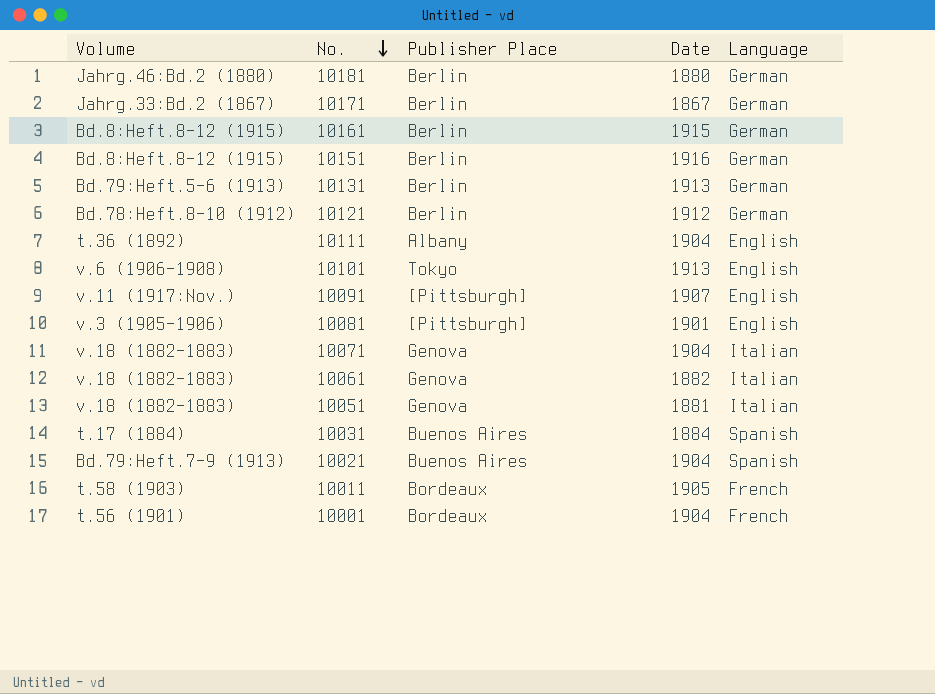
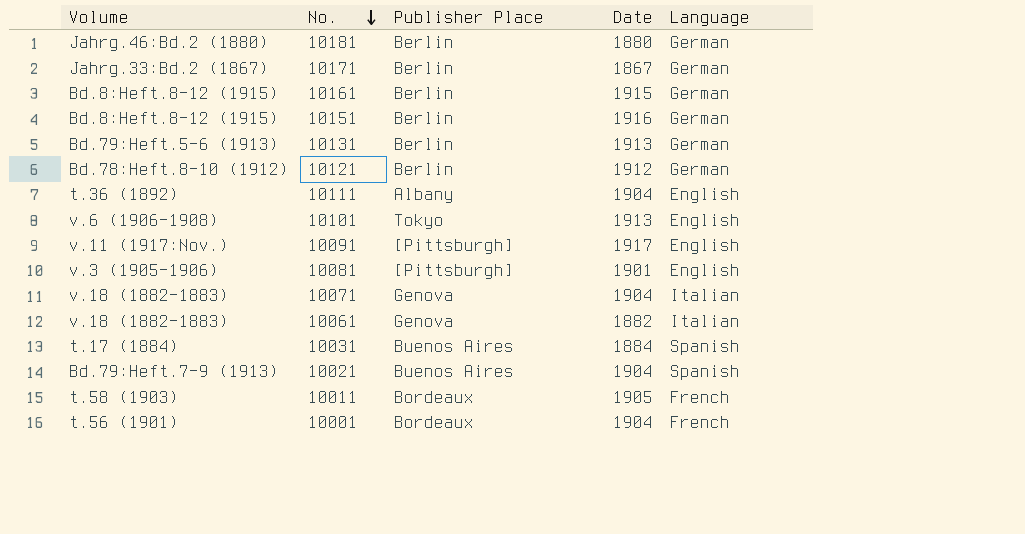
row 10051: v.18 (1882-1883) | Genova | 1881 | Italian -> none
10091 | Date: 1907 -> 1917

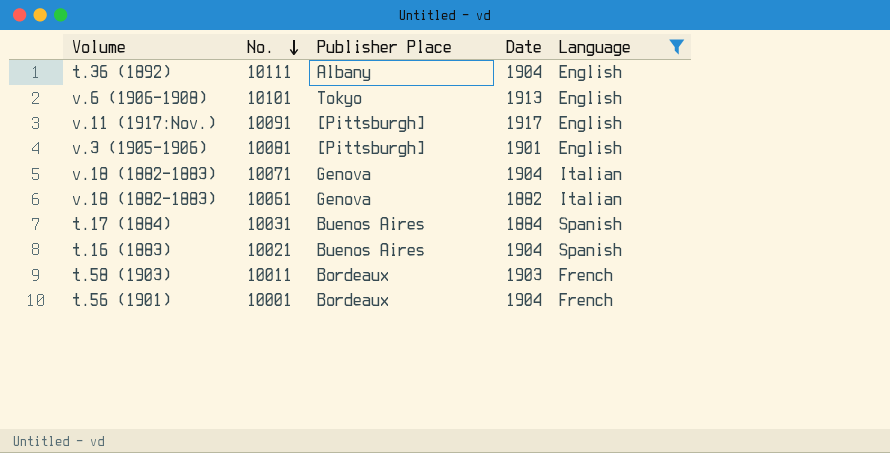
filter: none -> Language != German
10021 | Volume: Bd.79:Heft.7-9 (1913) -> t.16 (1883)
10011 | Date: 1905 -> 1903

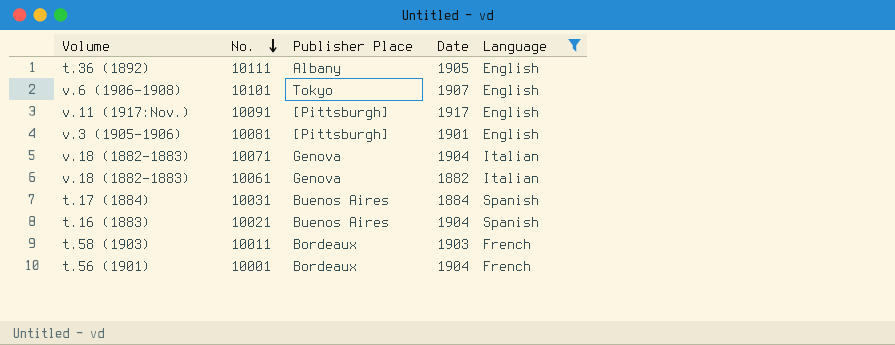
10111 | Date: 1904 -> 1905
10101 | Date: 1913 -> 1907

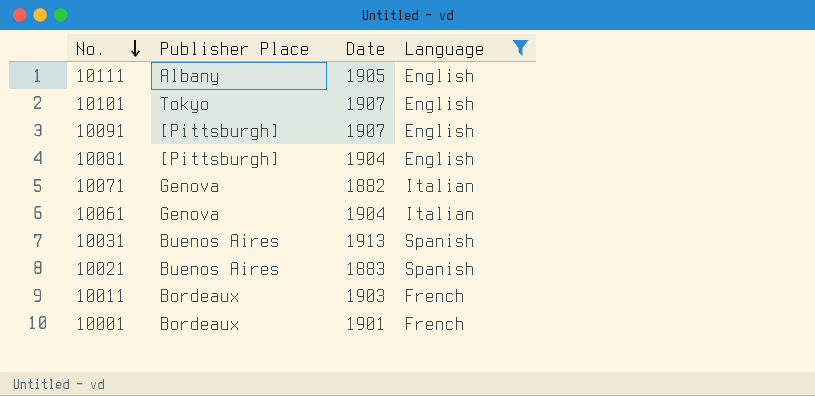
column Volume | position: 1 -> none
10091 | Date: 1917 -> 1907
10081 | Date: 1901 -> 1904
10071 | Date: 1904 -> 1882
10061 | Date: 1882 -> 1904
10031 | Date: 1884 -> 1913
10021 | Date: 1904 -> 1883
10001 | Date: 1904 -> 1901

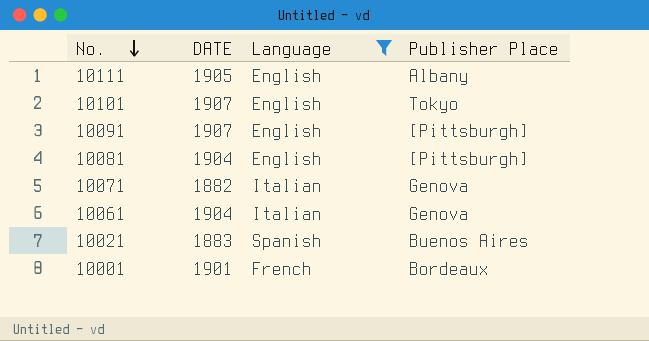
column name: Date -> DATE
column Publisher Place | position: 2 -> 4
row 10031: Buenos Aires | 1913 | Spanish -> none
row 10011: Bordeaux | 1903 | French -> none

